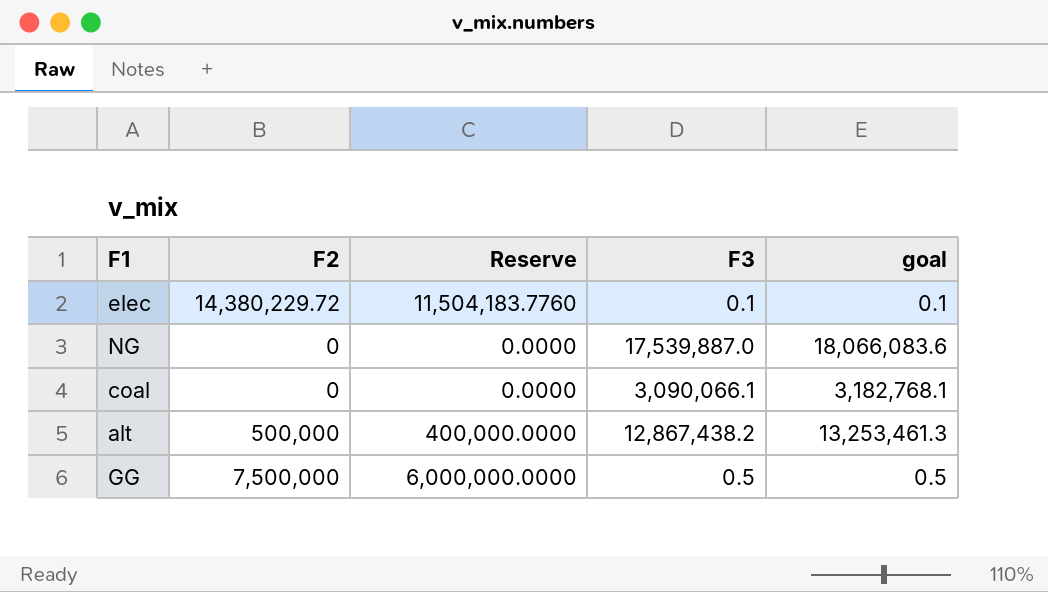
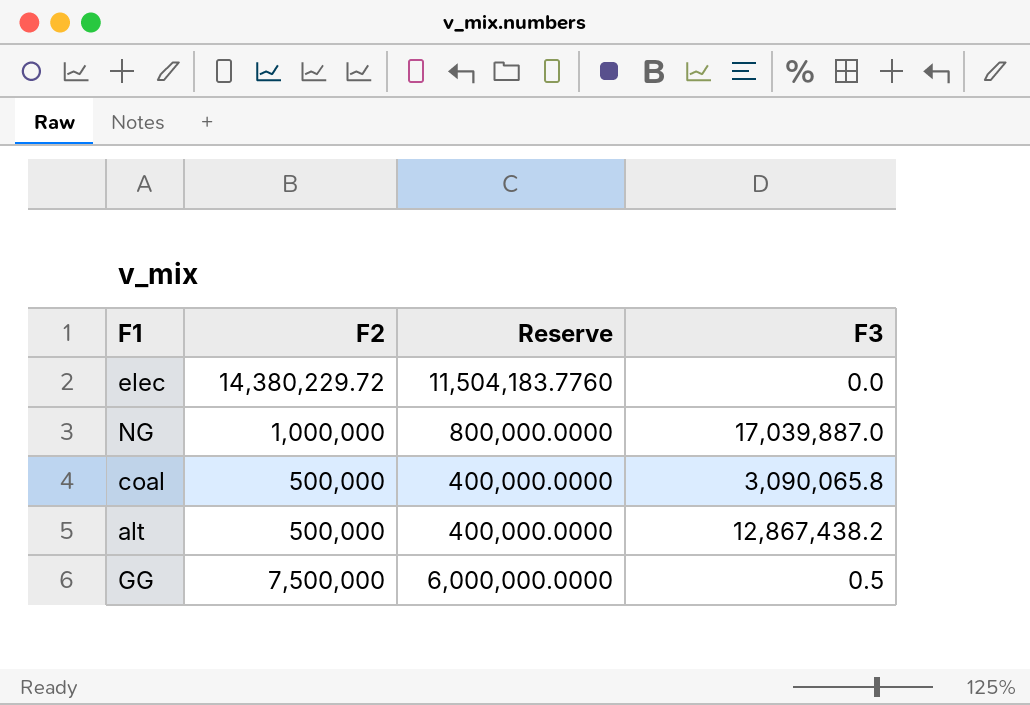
column goal | formula: [F3] * 1.03 -> none
elec | F3: 0.1 -> 0.0
NG | F2: 0 -> 1,000,000
NG | Reserve: 0.0000 -> 800,000.0000
NG | F3: 17,539,887.0 -> 17,039,887.0
coal | F2: 0 -> 500,000
coal | Reserve: 0.0000 -> 400,000.0000
coal | F3: 3,090,066.1 -> 3,090,065.8

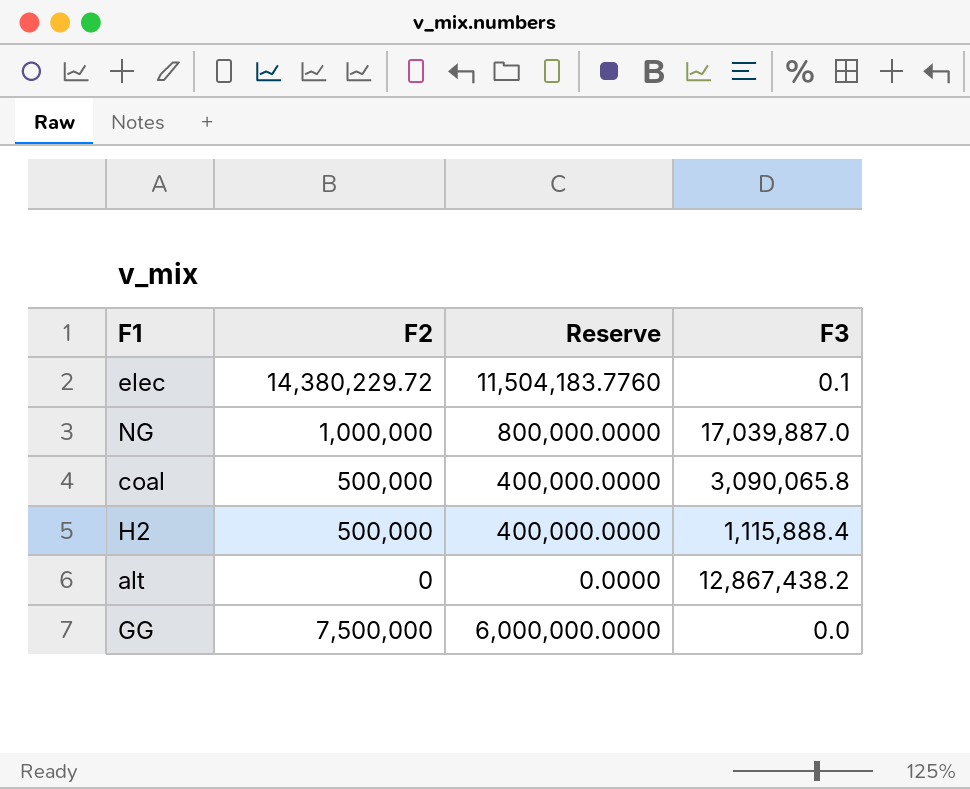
elec | F3: 0.0 -> 0.1
row H2: none -> 500,000 | 400,000.0000 | 1,115,888.4
alt | F2: 500,000 -> 0
alt | Reserve: 400,000.0000 -> 0.0000
GG | F3: 0.5 -> 0.0

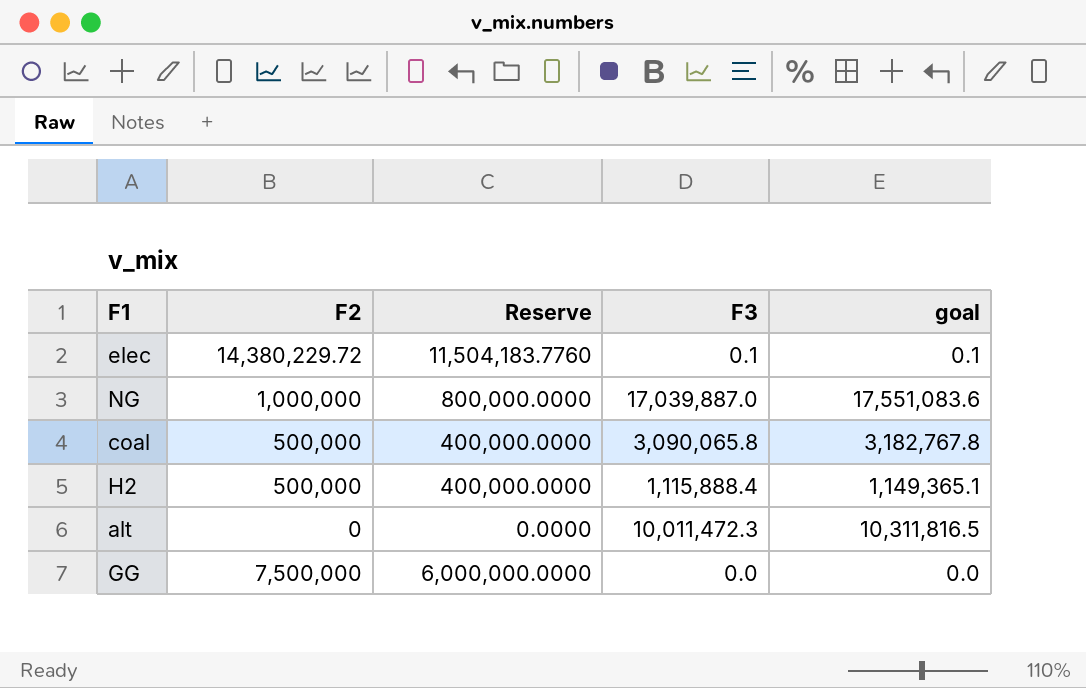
column goal | formula: none -> [F3] * 1.03
alt | F3: 12,867,438.2 -> 10,011,472.3

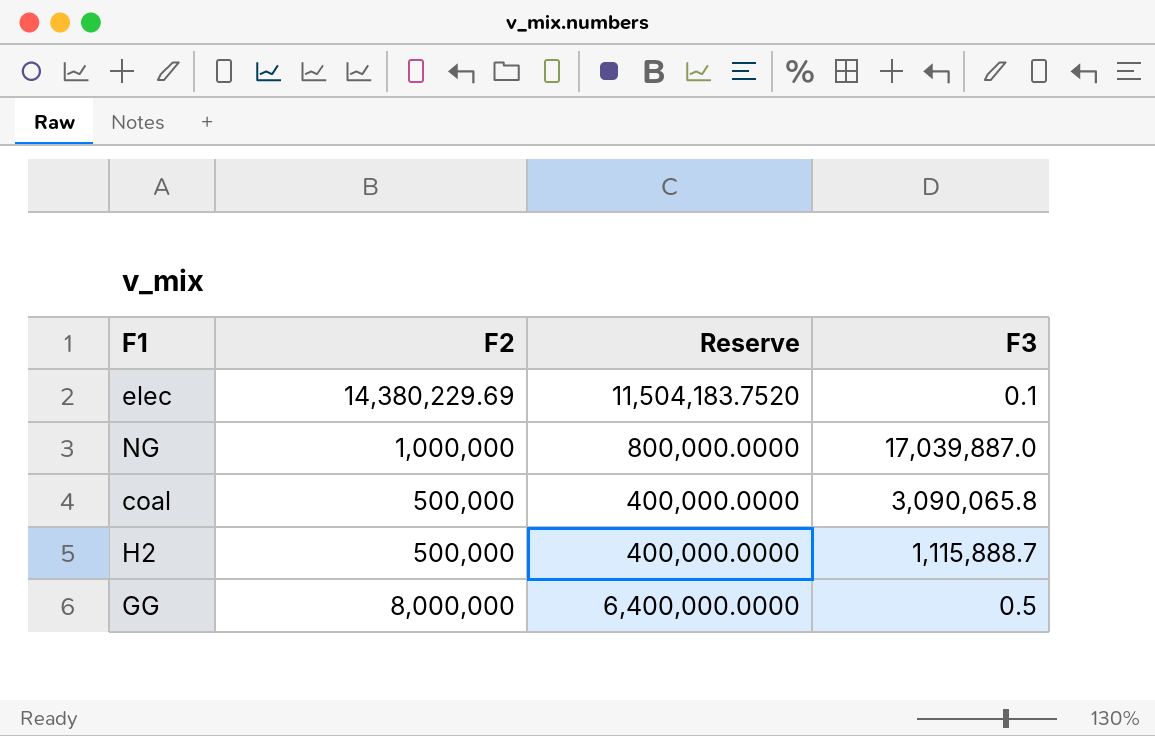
column goal | formula: [F3] * 1.03 -> none
row alt: 0 | 0.0000 | 10,011,472.3 | 10,311,816.5 -> none
elec | F2: 14,380,229.72 -> 14,380,229.69
elec | Reserve: 11,504,183.7760 -> 11,504,183.7520
H2 | F3: 1,115,888.4 -> 1,115,888.7
GG | F2: 7,500,000 -> 8,000,000
GG | Reserve: 6,000,000.0000 -> 6,400,000.0000
GG | F3: 0.0 -> 0.5

